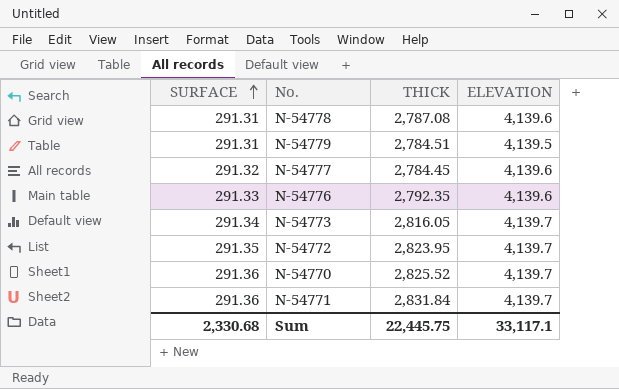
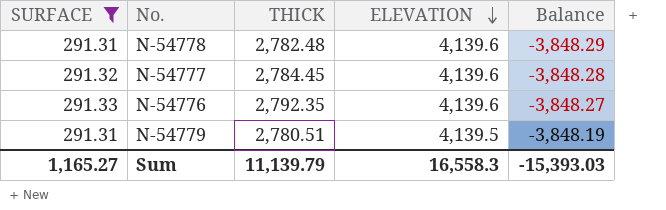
filter: none -> SURFACE <= 291.33
row order: SURFACE ascending -> ELEVATION descending
column Balance | formula: none -> [SURFACE] - [ELEVATION]
N-54778 | THICK: 2,787.08 -> 2,782.48
N-54779 | THICK: 2,784.51 -> 2,780.51
Sum | SURFACE: 2,330.68 -> 1,165.27
Sum | THICK: 22,445.75 -> 11,139.79
Sum | ELEVATION: 33,117.1 -> 16,558.3

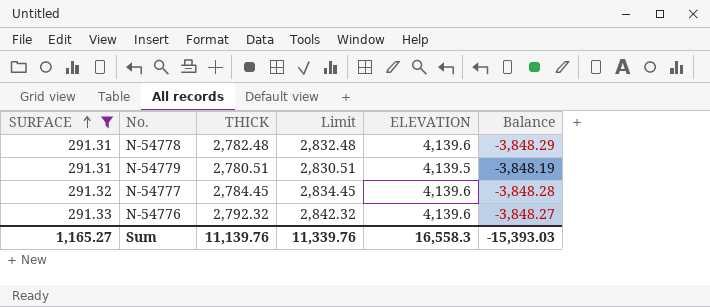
row order: ELEVATION descending -> SURFACE ascending
column Limit | formula: none -> [THICK] + 50
N-54776 | THICK: 2,792.35 -> 2,792.32
Sum | THICK: 11,139.79 -> 11,139.76

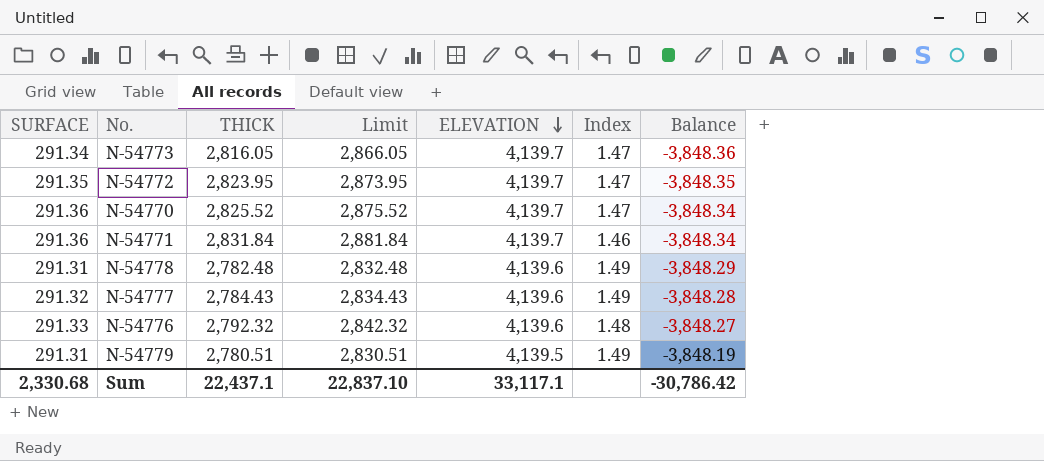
filter: SURFACE <= 291.33 -> none
row order: SURFACE ascending -> ELEVATION descending
column Index | formula: none -> [ELEVATION] / [THICK]
N-54777 | THICK: 2,784.45 -> 2,784.43
N-54777 | Limit: 2,834.45 -> 2,834.43
Sum | SURFACE: 1,165.27 -> 2,330.68
Sum | THICK: 11,139.76 -> 22,437.1
Sum | Limit: 11,339.76 -> 22,837.10
Sum | ELEVATION: 16,558.3 -> 33,117.1
Sum | Balance: -15,393.03 -> -30,786.42

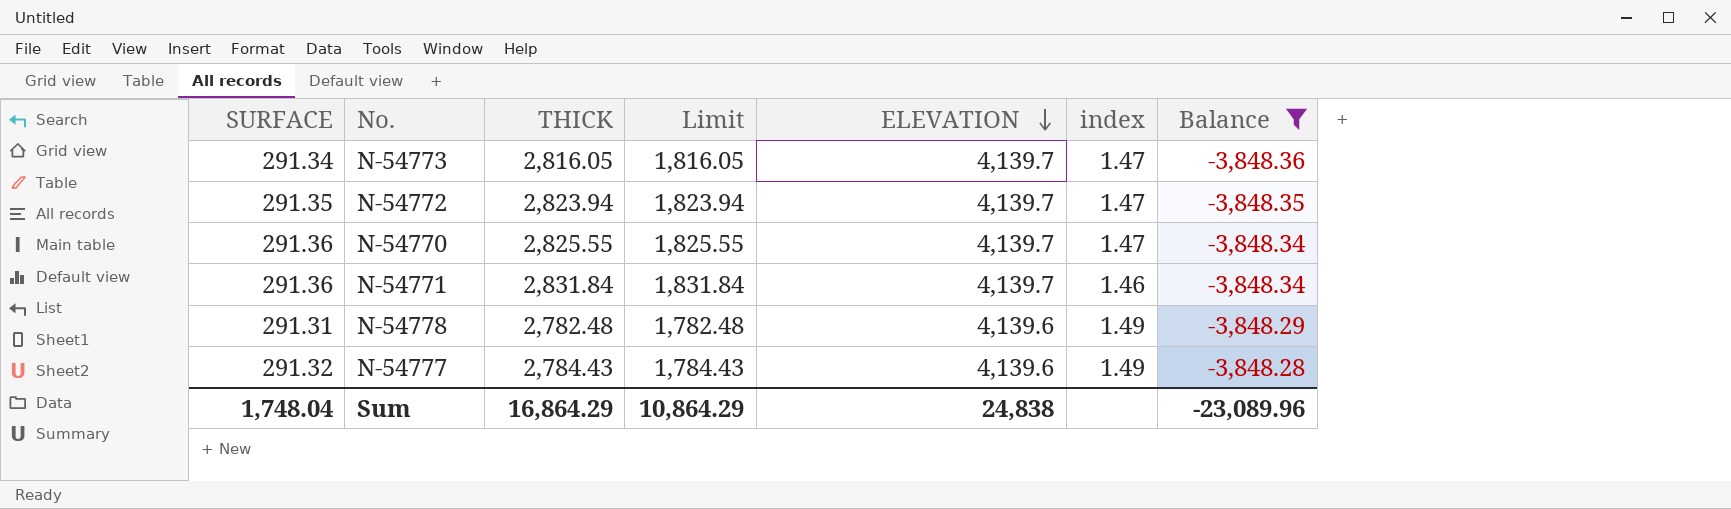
filter: none -> Balance <= -3,848.28
column Limit | formula: [THICK] + 50 -> [THICK] - 1000
column name: Index -> index
N-54772 | THICK: 2,823.95 -> 2,823.94
N-54770 | THICK: 2,825.52 -> 2,825.55
Sum | SURFACE: 2,330.68 -> 1,748.04
Sum | THICK: 22,437.1 -> 16,864.29
Sum | Limit: 22,837.10 -> 10,864.29
Sum | ELEVATION: 33,117.1 -> 24,838
Sum | Balance: -30,786.42 -> -23,089.96

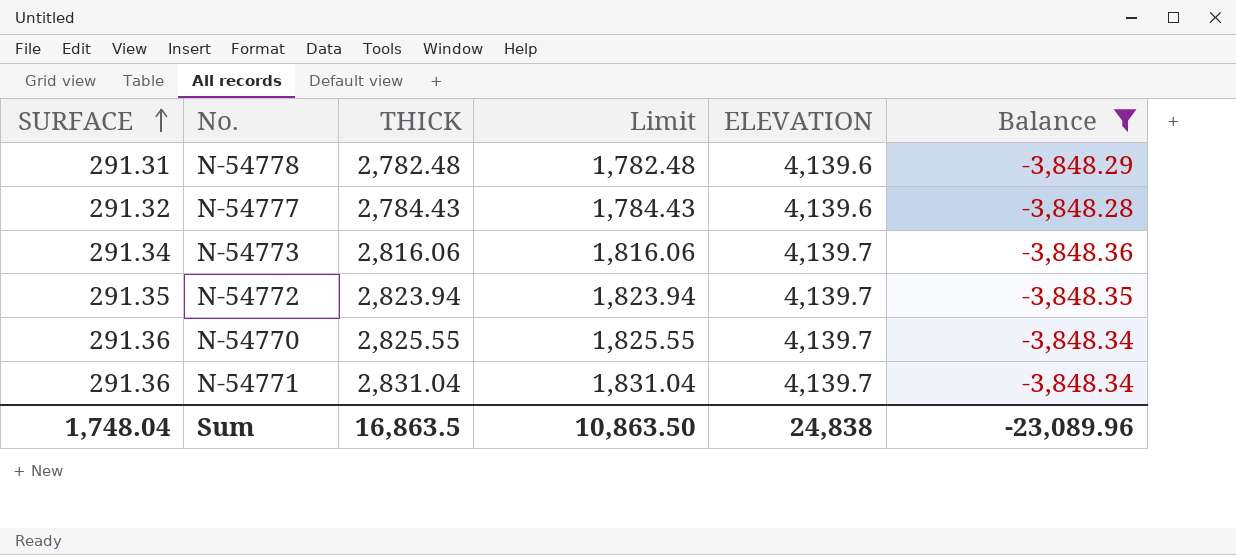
row order: ELEVATION descending -> SURFACE ascending
column index | formula: [ELEVATION] / [THICK] -> none
N-54773 | THICK: 2,816.05 -> 2,816.06
N-54773 | Limit: 1,816.05 -> 1,816.06
N-54771 | THICK: 2,831.84 -> 2,831.04
N-54771 | Limit: 1,831.84 -> 1,831.04
Sum | THICK: 16,864.29 -> 16,863.5
Sum | Limit: 10,864.29 -> 10,863.50

